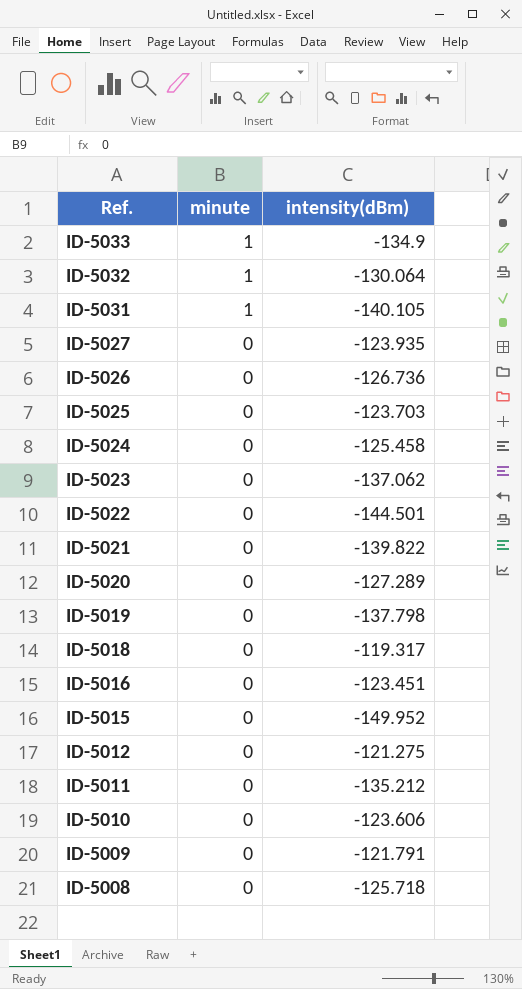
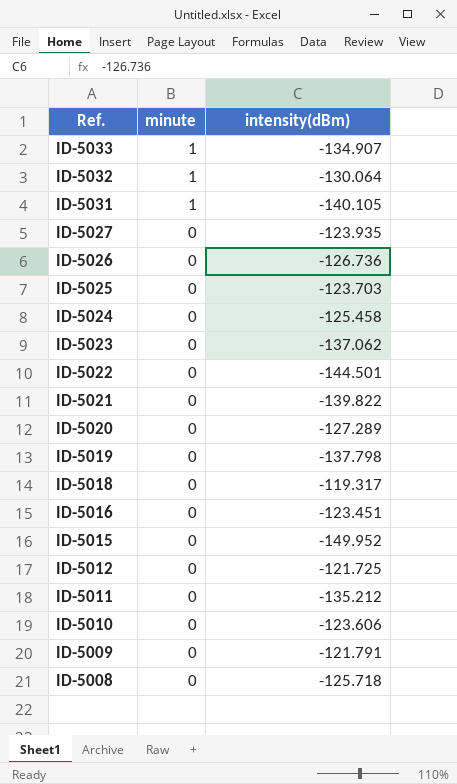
ID-5033 | intensity(dBm): -134.9 -> -134.907
ID-5012 | intensity(dBm): -121.275 -> -121.725

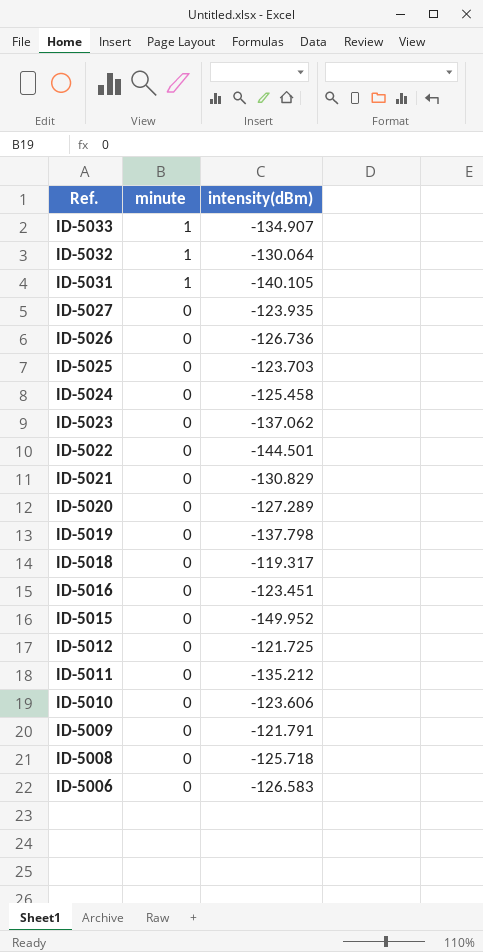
ID-5021 | intensity(dBm): -139.822 -> -130.829
row ID-5006: none -> 0 | -126.583

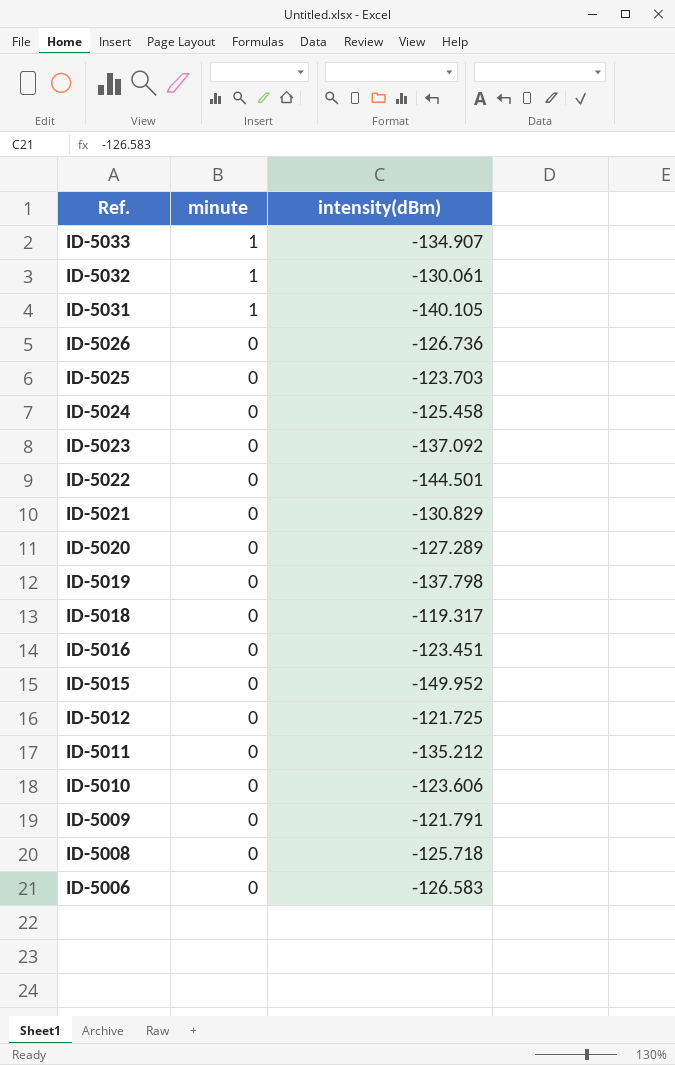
row ID-5027: 0 | -123.935 -> none
ID-5032 | intensity(dBm): -130.064 -> -130.061
ID-5023 | intensity(dBm): -137.062 -> -137.092

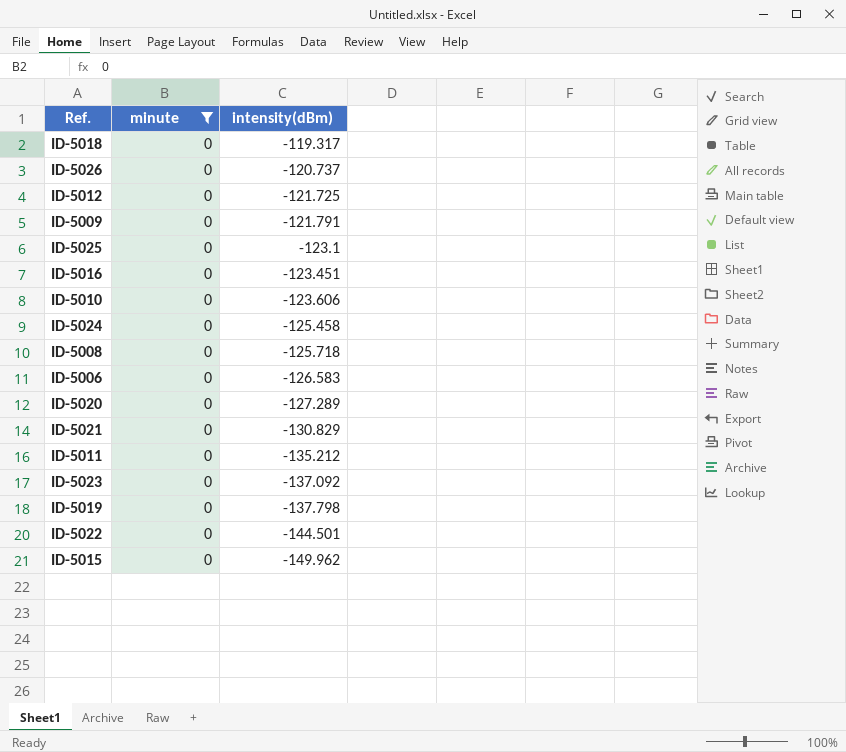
filter: none -> minute = 0
row order: Ref. descending -> intensity(dBm) descending
ID-5026 | intensity(dBm): -126.736 -> -120.737
ID-5025 | intensity(dBm): -123.703 -> -123.1
ID-5015 | intensity(dBm): -149.952 -> -149.962

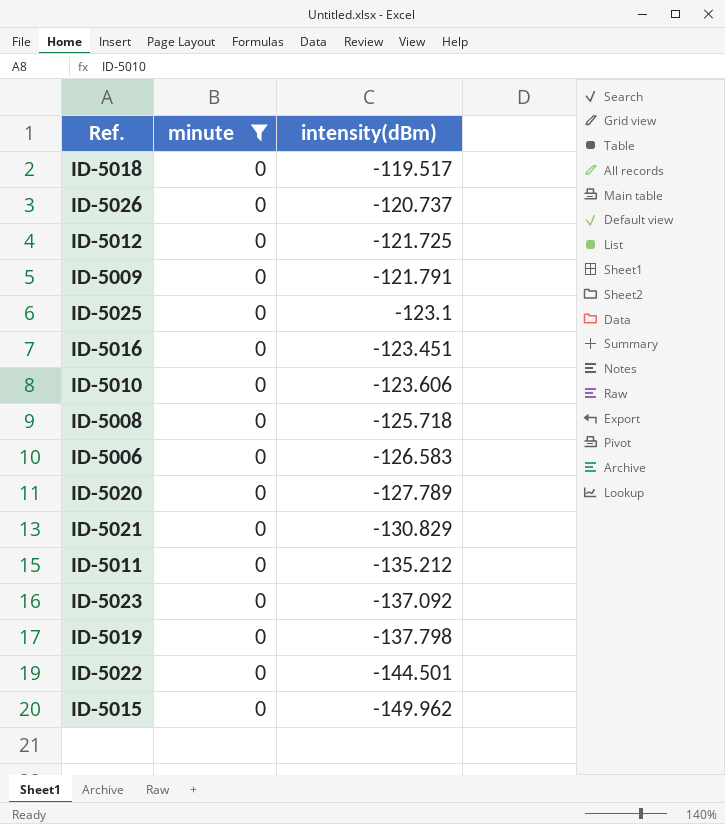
row ID-5024: 0 | -125.458 -> none
ID-5018 | intensity(dBm): -119.317 -> -119.517
ID-5020 | intensity(dBm): -127.289 -> -127.789

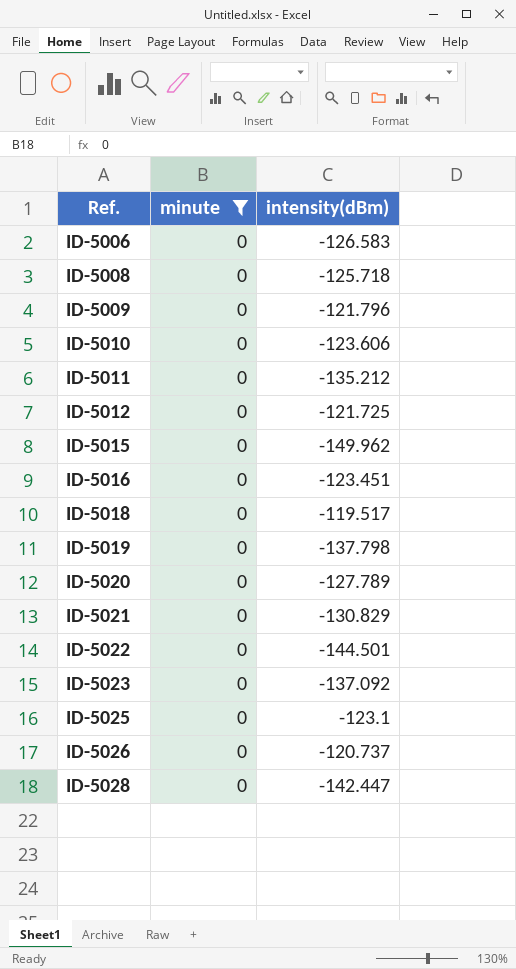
row order: intensity(dBm) descending -> Ref. ascending
ID-5009 | intensity(dBm): -121.791 -> -121.796
row ID-5028: none -> 0 | -142.447

